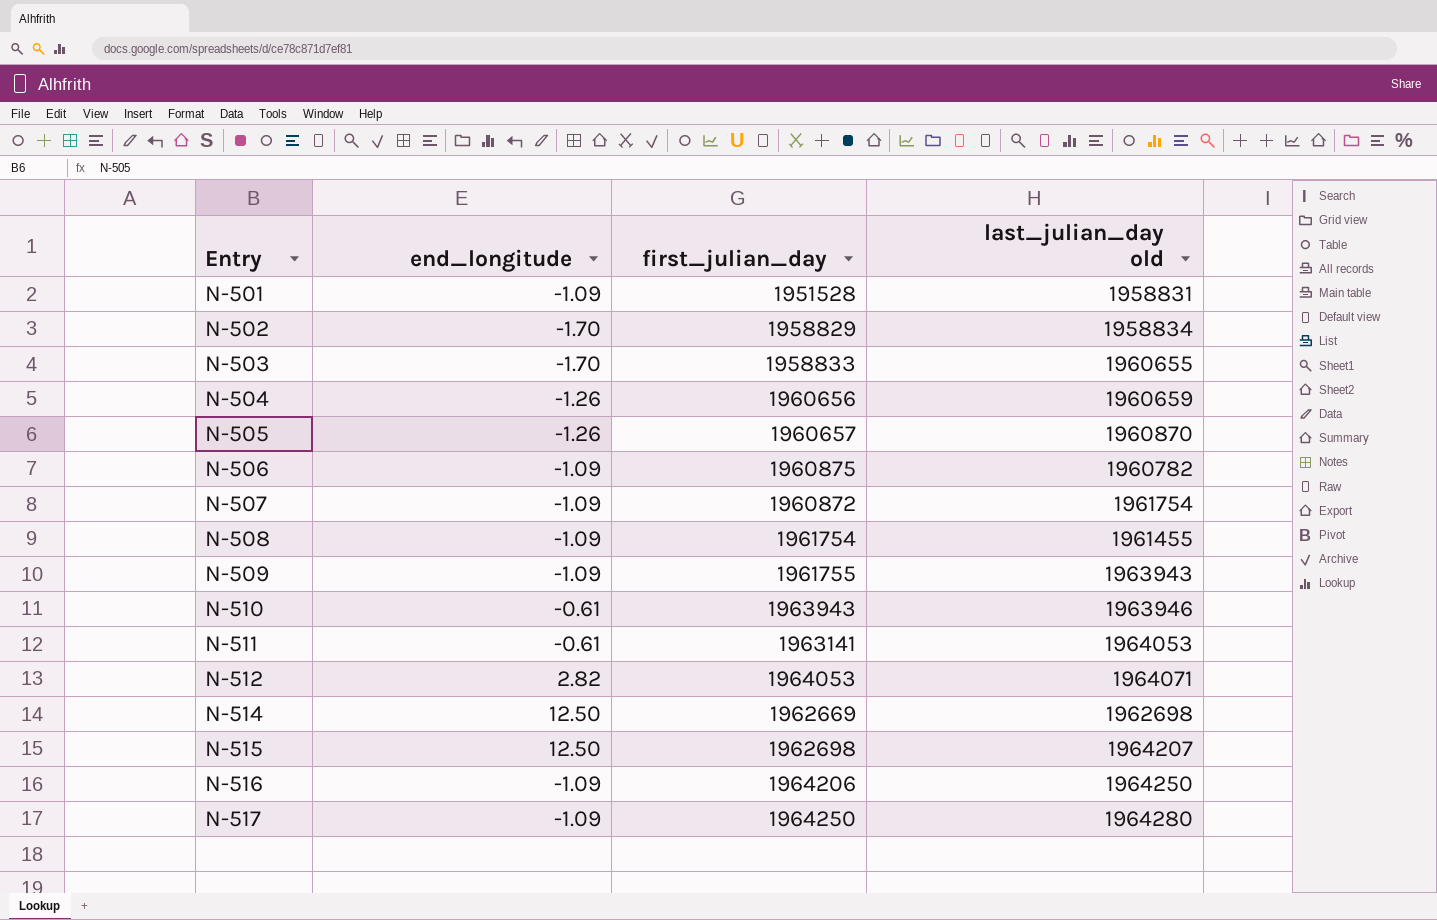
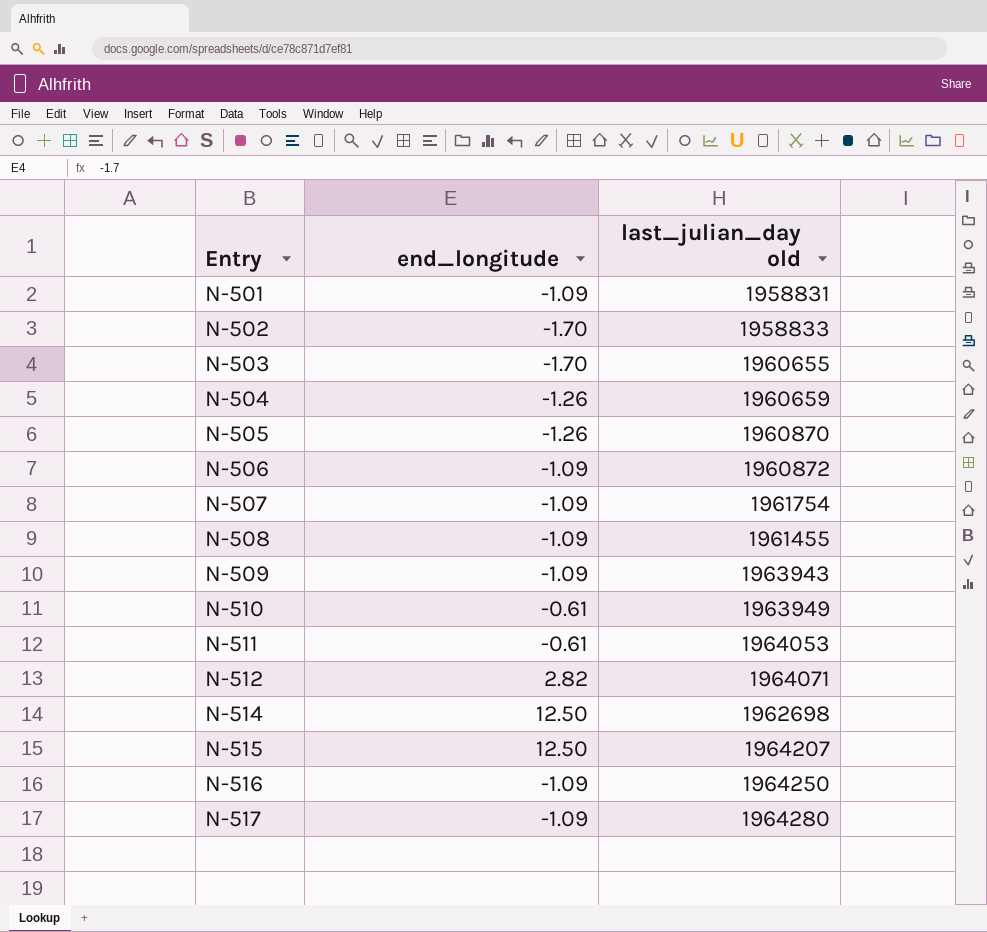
column first_julian_day | position: 3 -> none
N-502 | last_julian_day old: 1958834 -> 1958833
N-506 | last_julian_day old: 1960782 -> 1960872
N-510 | last_julian_day old: 1963946 -> 1963949

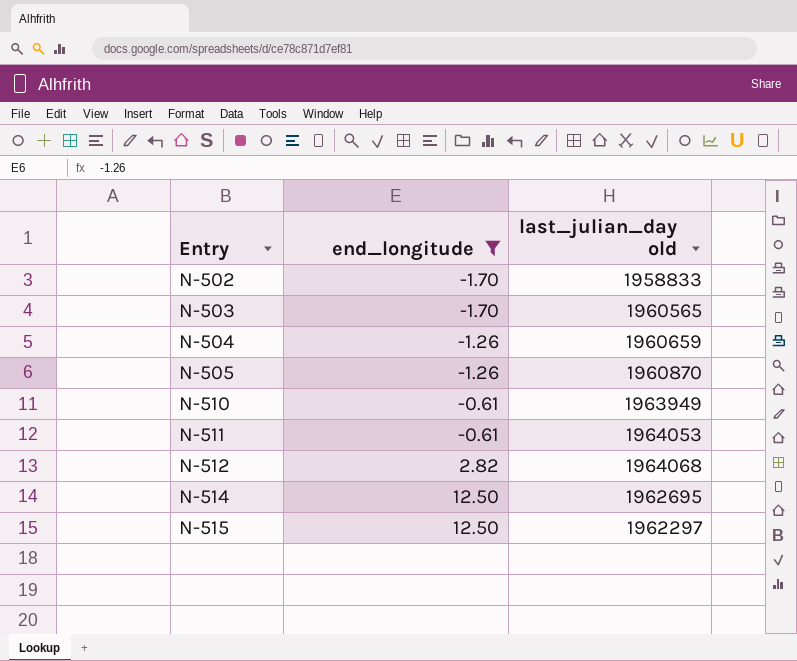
filter: none -> end_longitude != -1.09
N-503 | last_julian_day old: 1960655 -> 1960565
N-512 | last_julian_day old: 1964071 -> 1964068
N-514 | last_julian_day old: 1962698 -> 1962695
N-515 | last_julian_day old: 1964207 -> 1962297

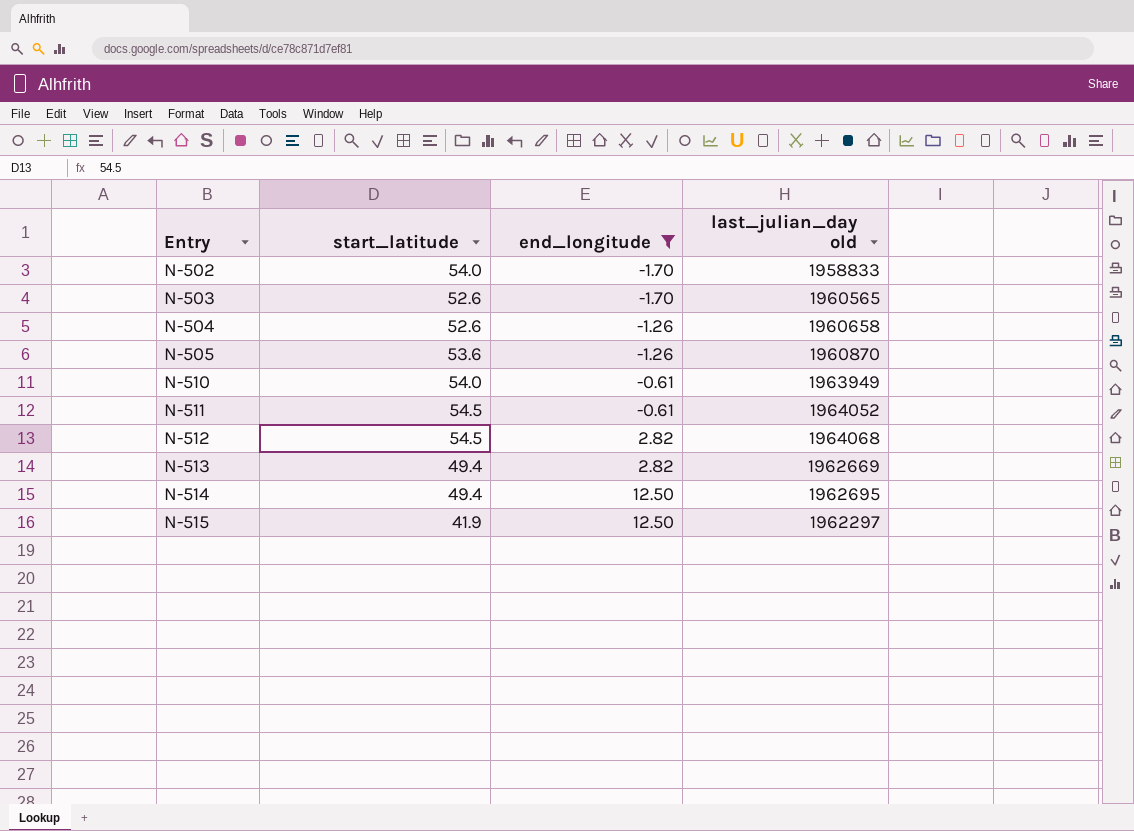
column start_latitude | position: none -> 2
N-504 | last_julian_day old: 1960659 -> 1960658
N-511 | last_julian_day old: 1964053 -> 1964052
row N-513: none -> 49.4 | 2.82 | 1962669

